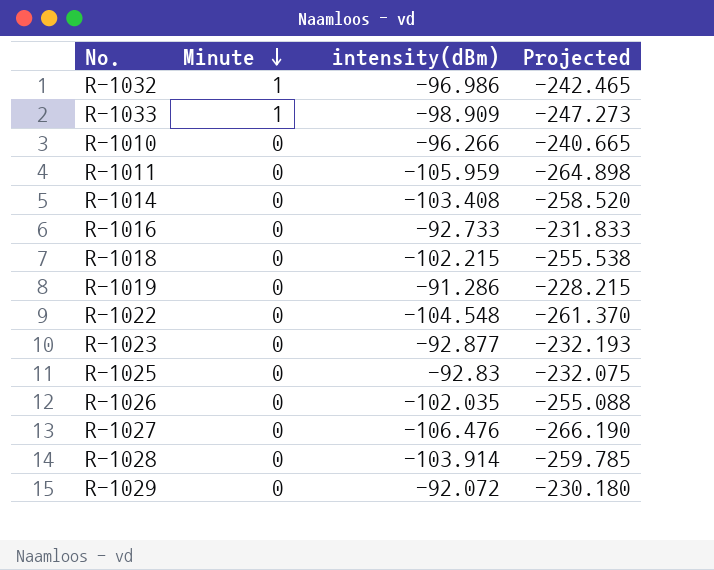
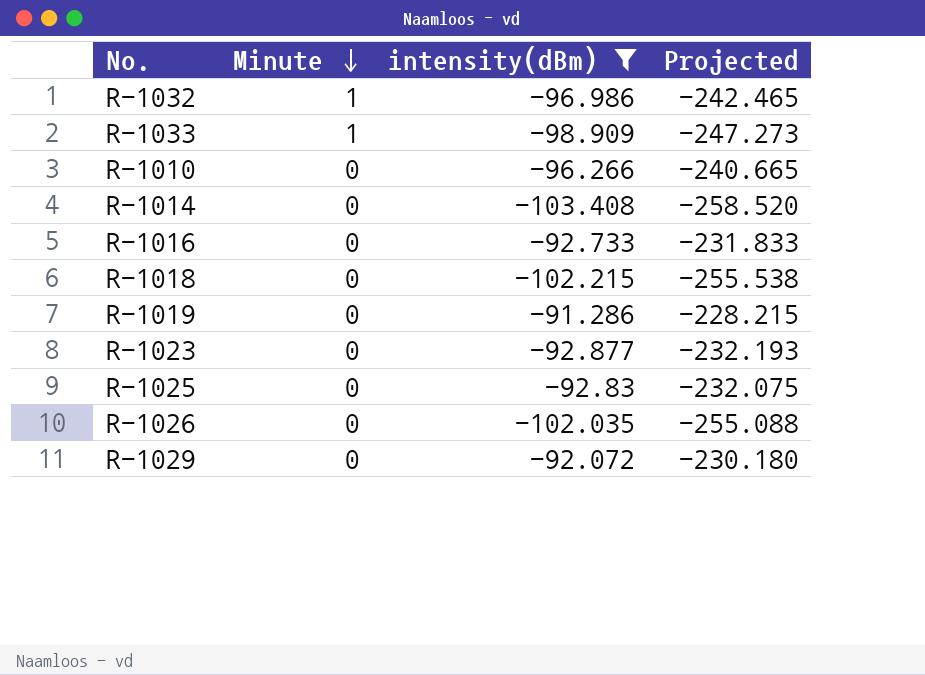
filter: none -> intensity(dBm) >= -103.408

